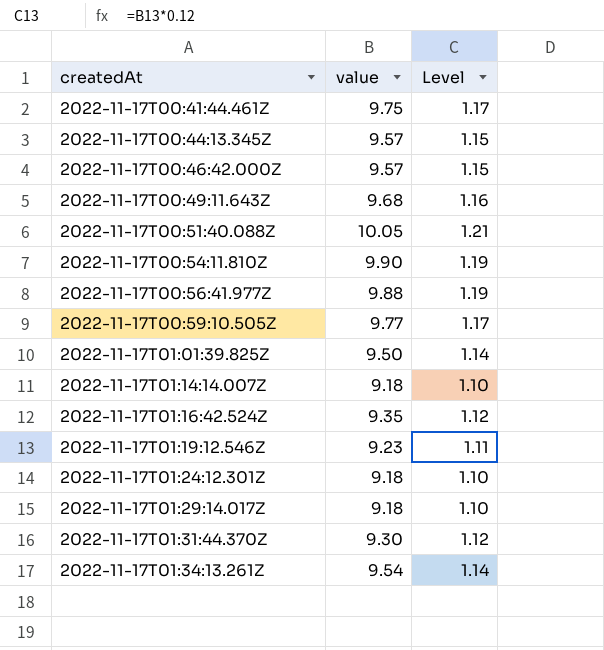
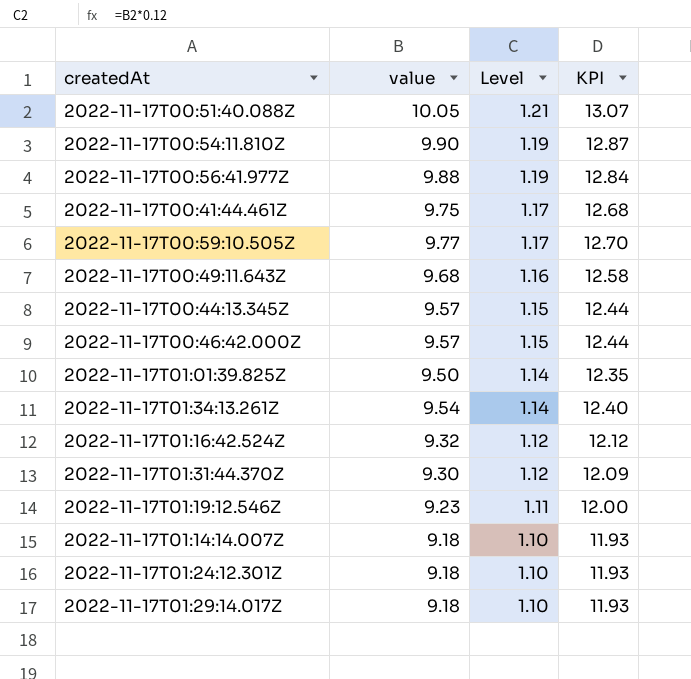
row order: createdAt ascending -> Level descending
column KPI | formula: none -> [value] * 1.3
2022-11-17T01:16:42.524Z | value: 9.35 -> 9.32

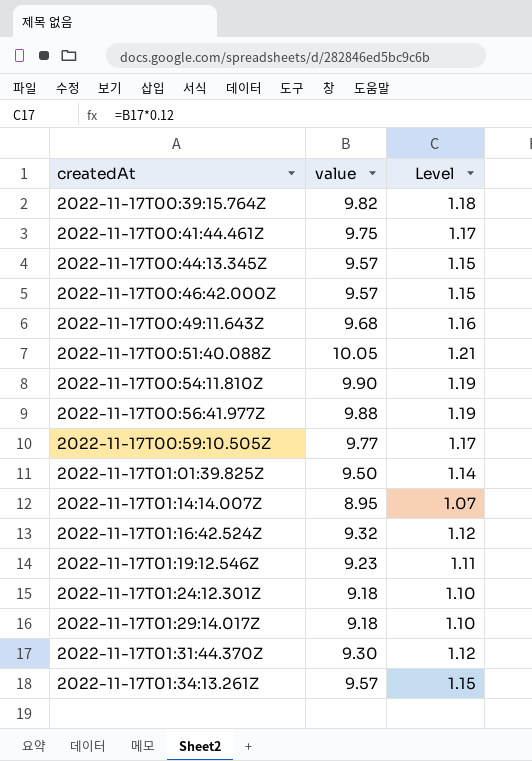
row order: Level descending -> createdAt ascending
column KPI | formula: [value] * 1.3 -> none
row 2022-11-17T00:39:15.764Z: none -> 9.82 | 1.18
2022-11-17T01:14:14.007Z | value: 9.18 -> 8.95
2022-11-17T01:14:14.007Z | Level: 1.10 -> 1.07
2022-11-17T01:34:13.261Z | value: 9.54 -> 9.57
2022-11-17T01:34:13.261Z | Level: 1.14 -> 1.15

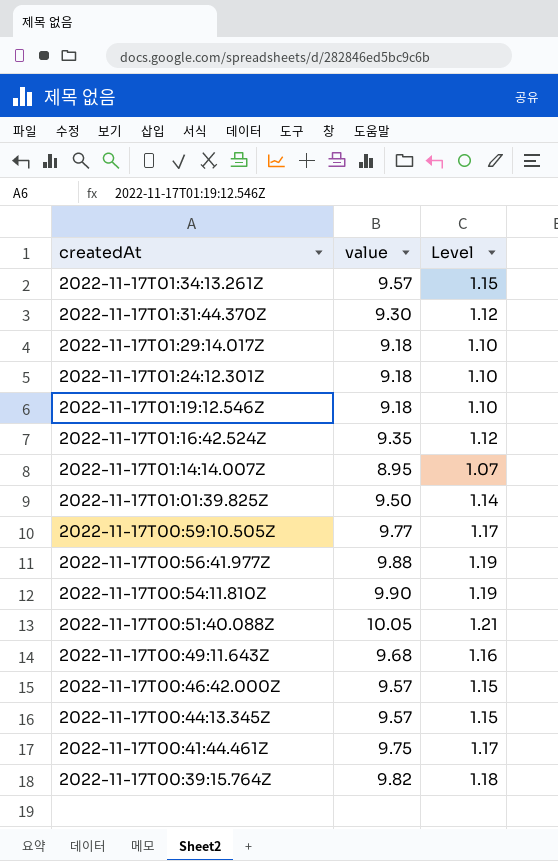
row order: createdAt ascending -> createdAt descending
2022-11-17T01:19:12.546Z | value: 9.23 -> 9.18
2022-11-17T01:19:12.546Z | Level: 1.11 -> 1.10
2022-11-17T01:16:42.524Z | value: 9.32 -> 9.35

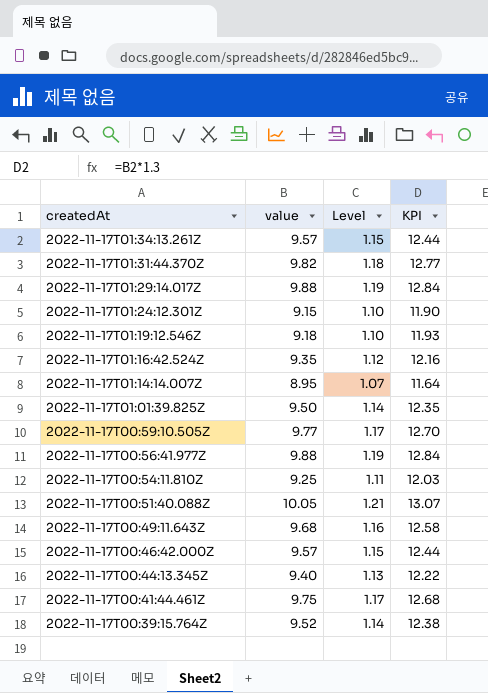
column KPI | formula: none -> [value] * 1.3
2022-11-17T01:31:44.370Z | value: 9.30 -> 9.82
2022-11-17T01:31:44.370Z | Level: 1.12 -> 1.18
2022-11-17T01:29:14.017Z | value: 9.18 -> 9.88
2022-11-17T01:29:14.017Z | Level: 1.10 -> 1.19
2022-11-17T01:24:12.301Z | value: 9.18 -> 9.15
2022-11-17T00:54:11.810Z | value: 9.90 -> 9.25
2022-11-17T00:54:11.810Z | Level: 1.19 -> 1.11
2022-11-17T00:44:13.345Z | value: 9.57 -> 9.40
2022-11-17T00:44:13.345Z | Level: 1.15 -> 1.13
2022-11-17T00:39:15.764Z | value: 9.82 -> 9.52
2022-11-17T00:39:15.764Z | Level: 1.18 -> 1.14

